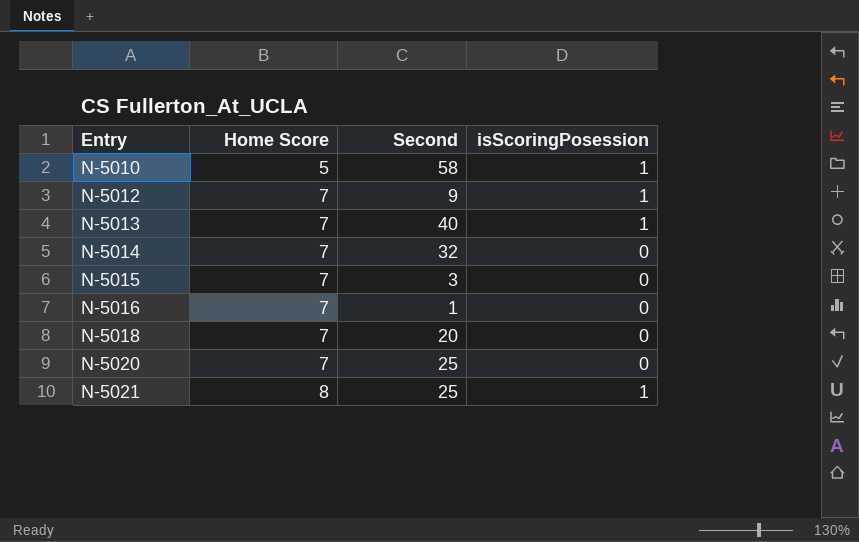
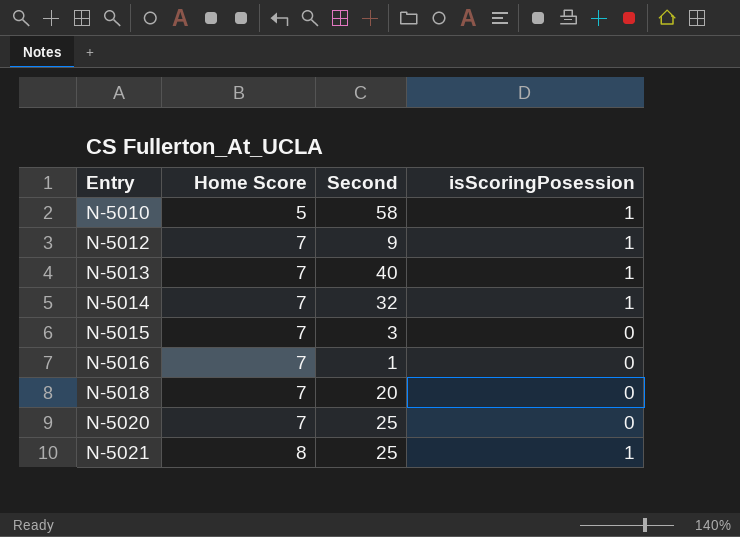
N-5014 | isScoringPosession: 0 -> 1

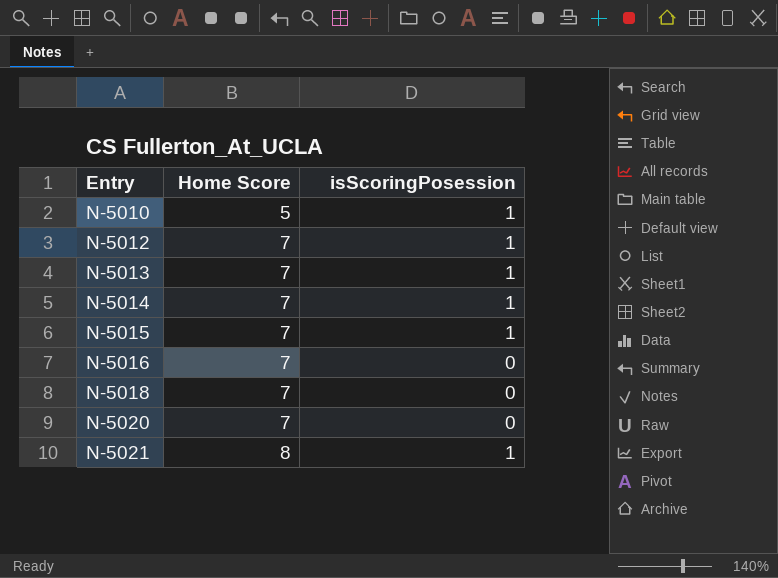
column Second | position: 3 -> none
N-5015 | isScoringPosession: 0 -> 1

